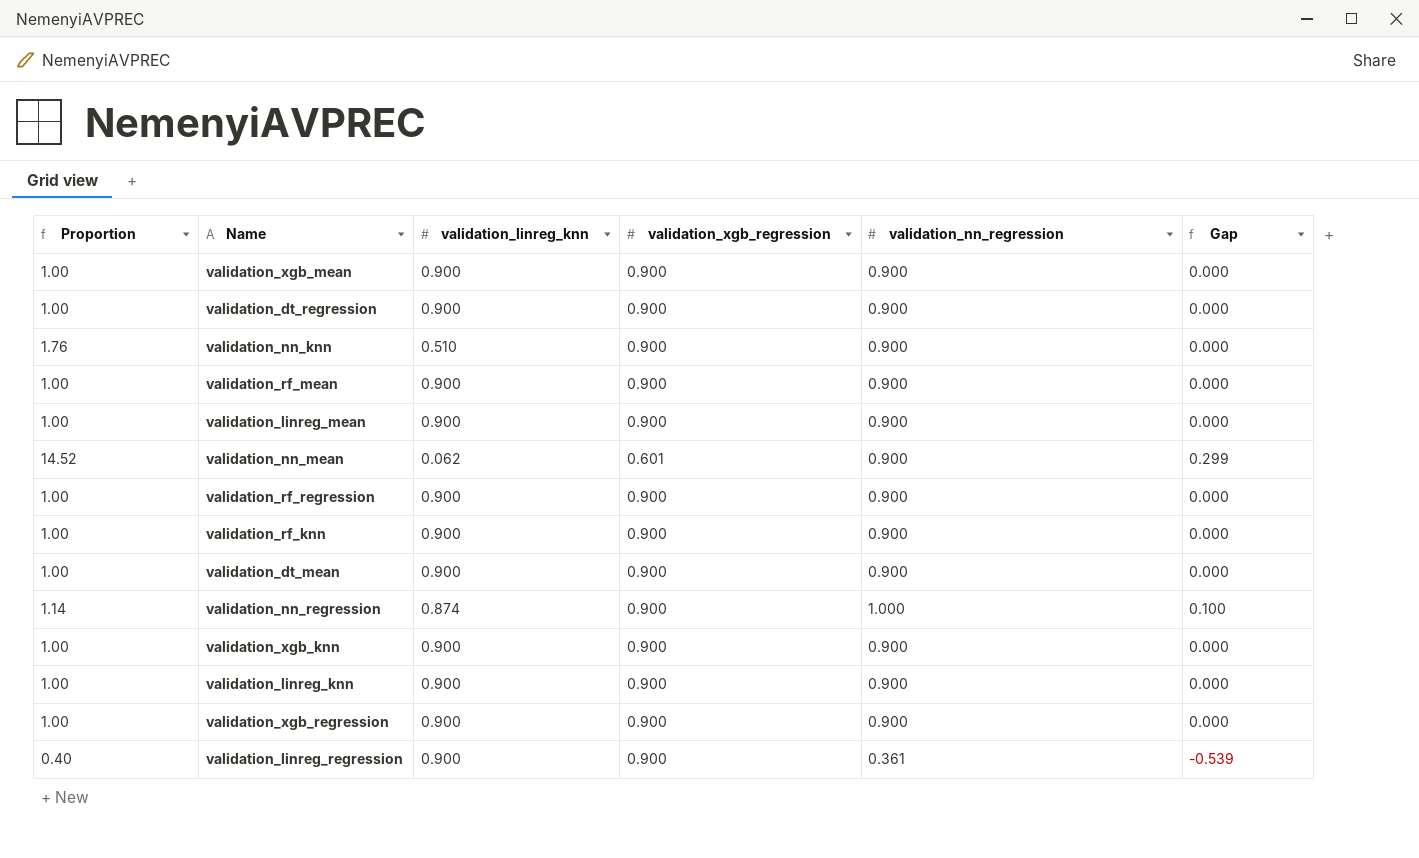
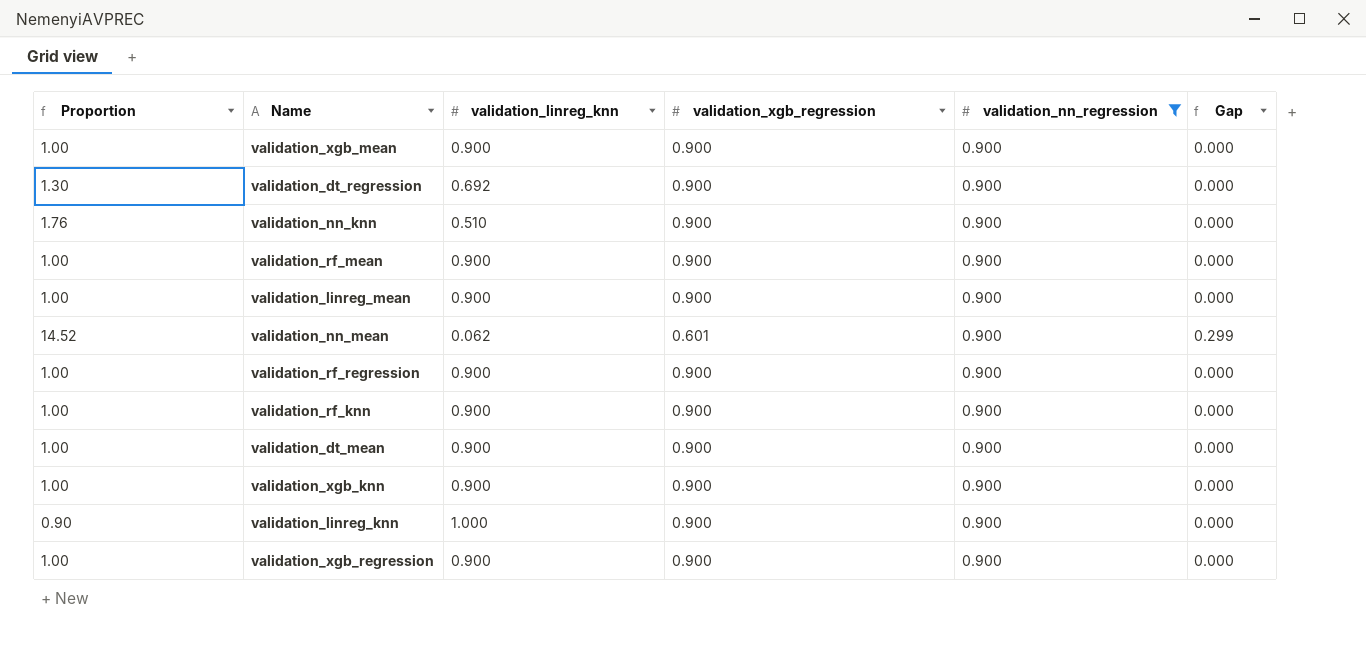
filter: none -> validation_nn_regression = 0.900
validation_dt_regression | Proportion: 1.00 -> 1.30
validation_dt_regression | validation_linreg_knn: 0.900 -> 0.692
validation_linreg_knn | Proportion: 1.00 -> 0.90
validation_linreg_knn | validation_linreg_knn: 0.900 -> 1.000

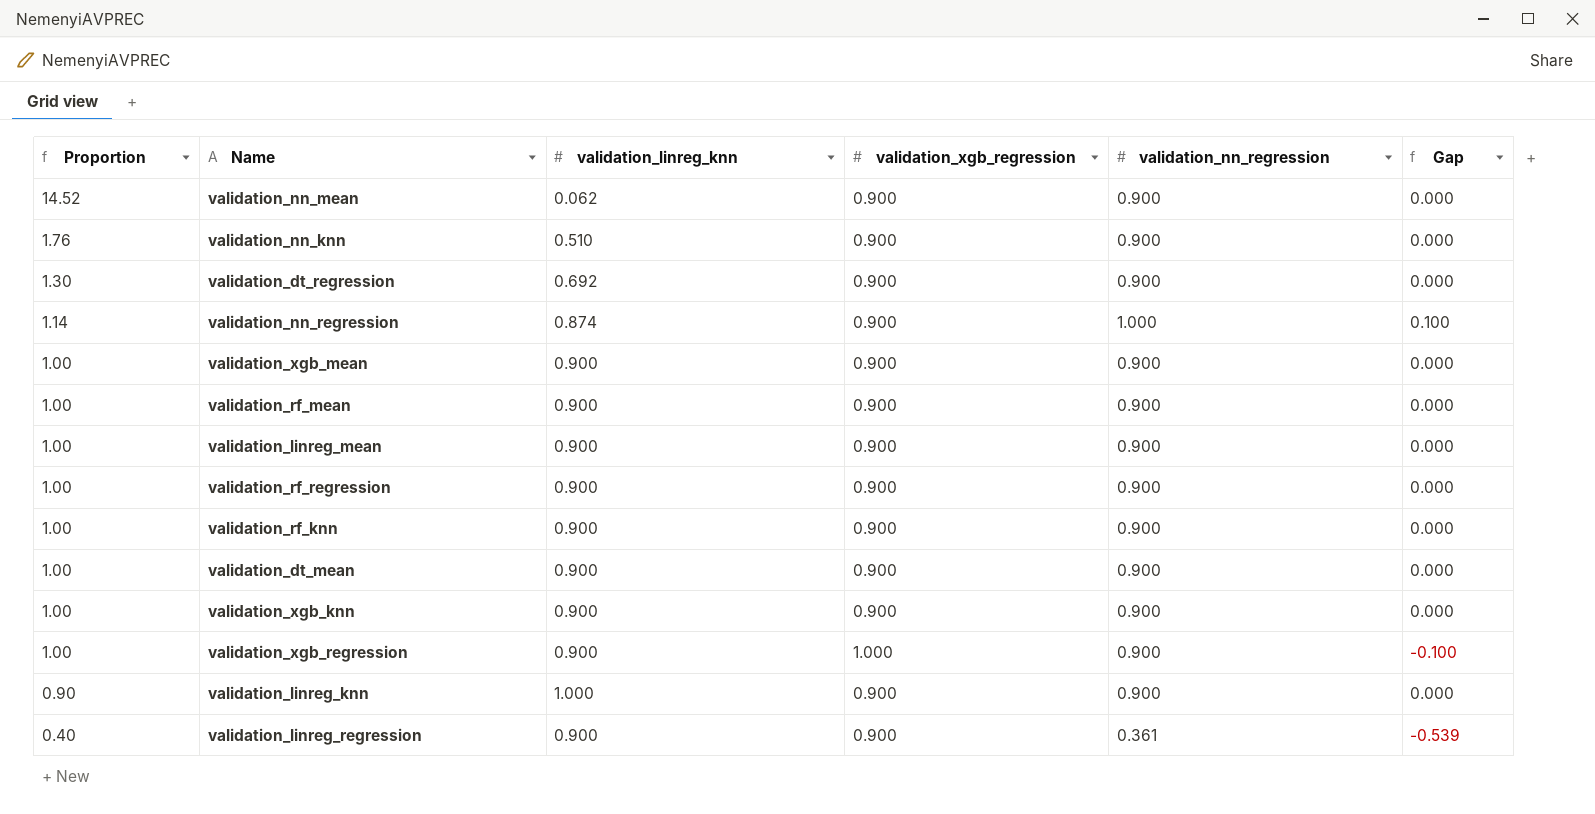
filter: validation_nn_regression = 0.900 -> none
row order: none -> Proportion descending
validation_nn_mean | validation_xgb_regression: 0.601 -> 0.900
validation_nn_mean | Gap: 0.299 -> 0.000
validation_xgb_regression | validation_xgb_regression: 0.900 -> 1.000
validation_xgb_regression | Gap: 0.000 -> -0.100

